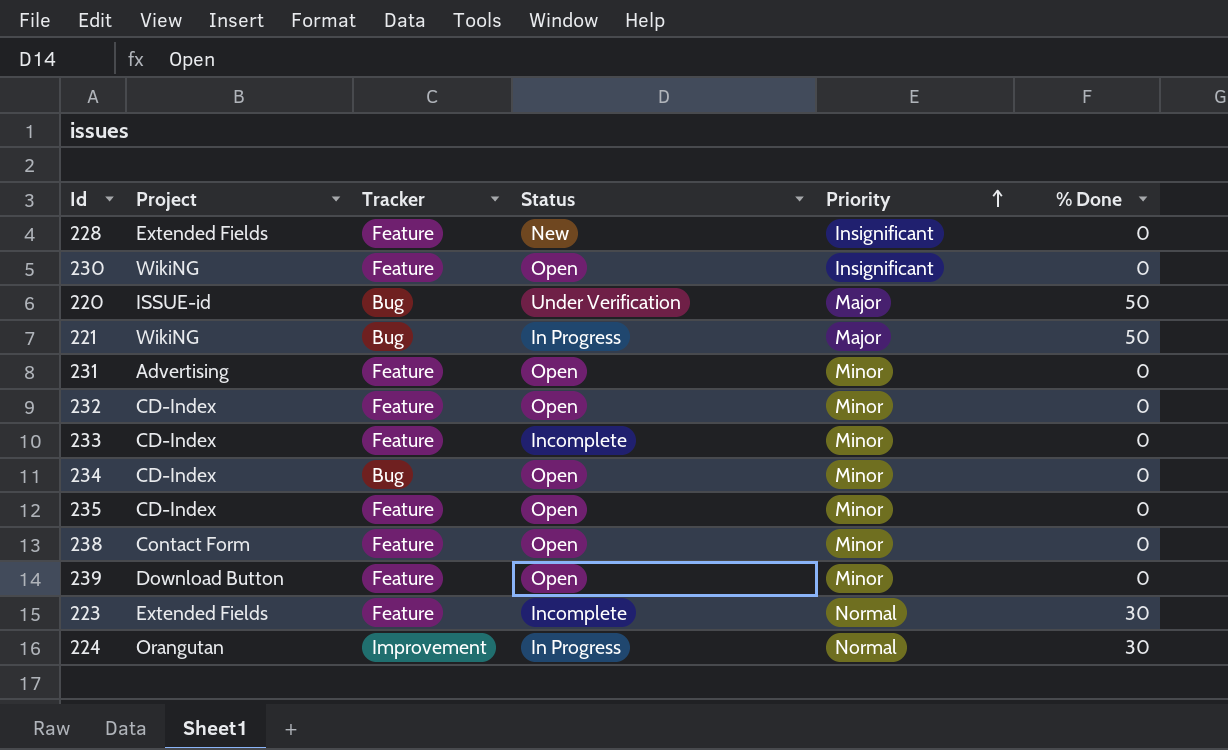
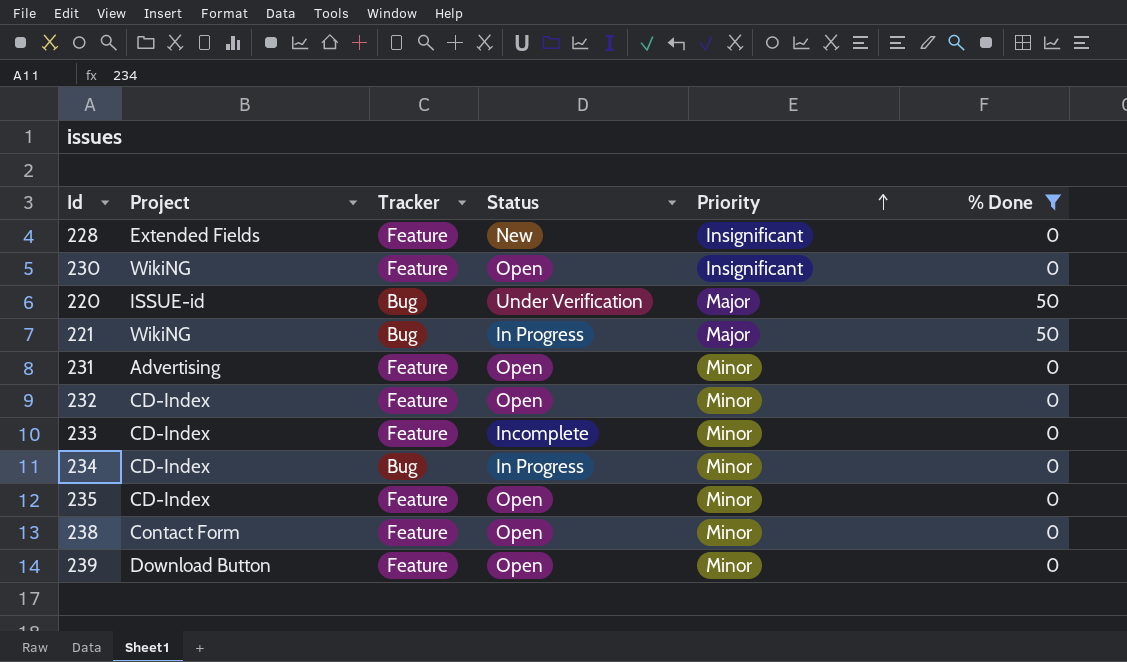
filter: none -> % Done != 30
234 | Status: Open -> In Progress

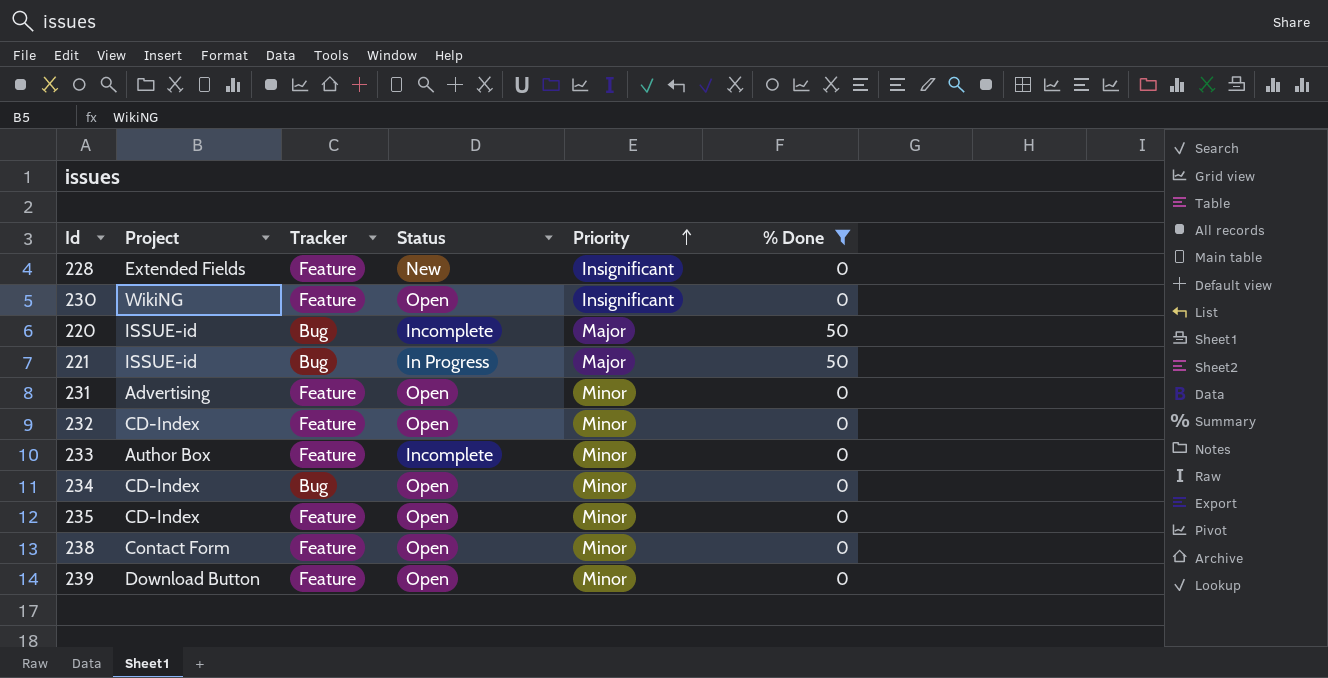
220 | Status: Under Verification -> Incomplete
221 | Project: WikiNG -> ISSUE-id
233 | Project: CD-Index -> Author Box
234 | Status: In Progress -> Open

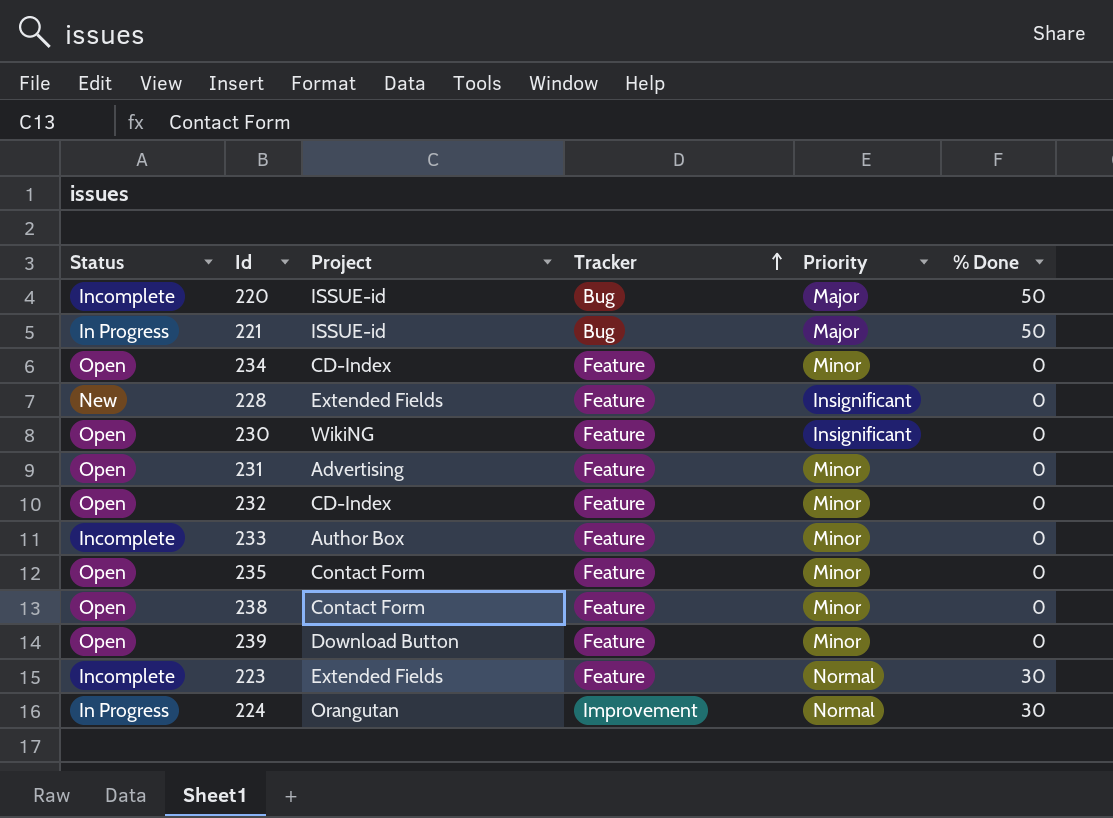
filter: % Done != 30 -> none
row order: Priority ascending -> Tracker ascending
column Status | position: 4 -> 1
234 | Tracker: Bug -> Feature
235 | Project: CD-Index -> Contact Form

